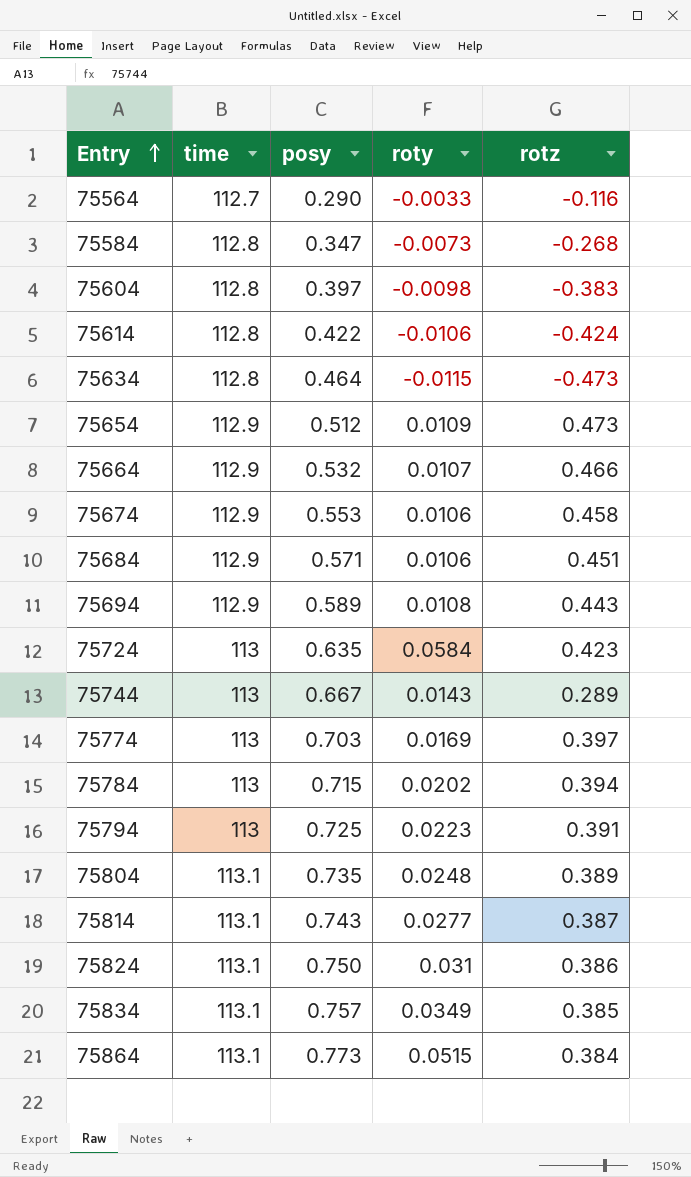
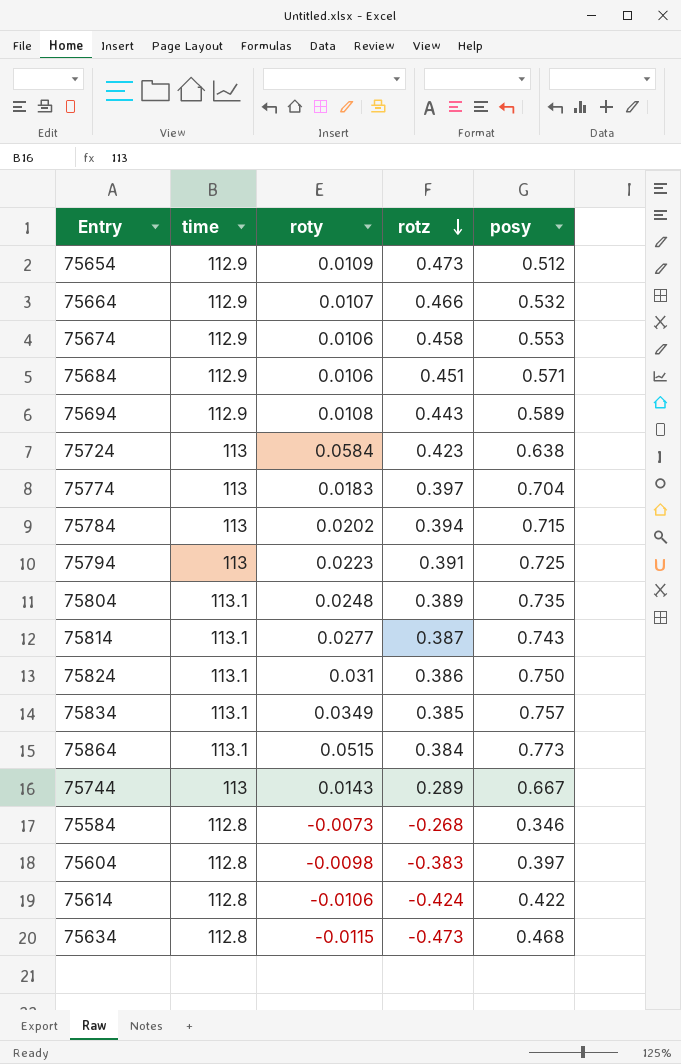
row order: Entry ascending -> rotz descending
column posy | position: 3 -> 5
row 75564: 112.7 | 0.290 | -0.0033 | -0.116 -> none
75724 | posy: 0.635 -> 0.638
75774 | roty: 0.0169 -> 0.0183
75774 | posy: 0.703 -> 0.704
75584 | posy: 0.347 -> 0.346
75634 | posy: 0.464 -> 0.468

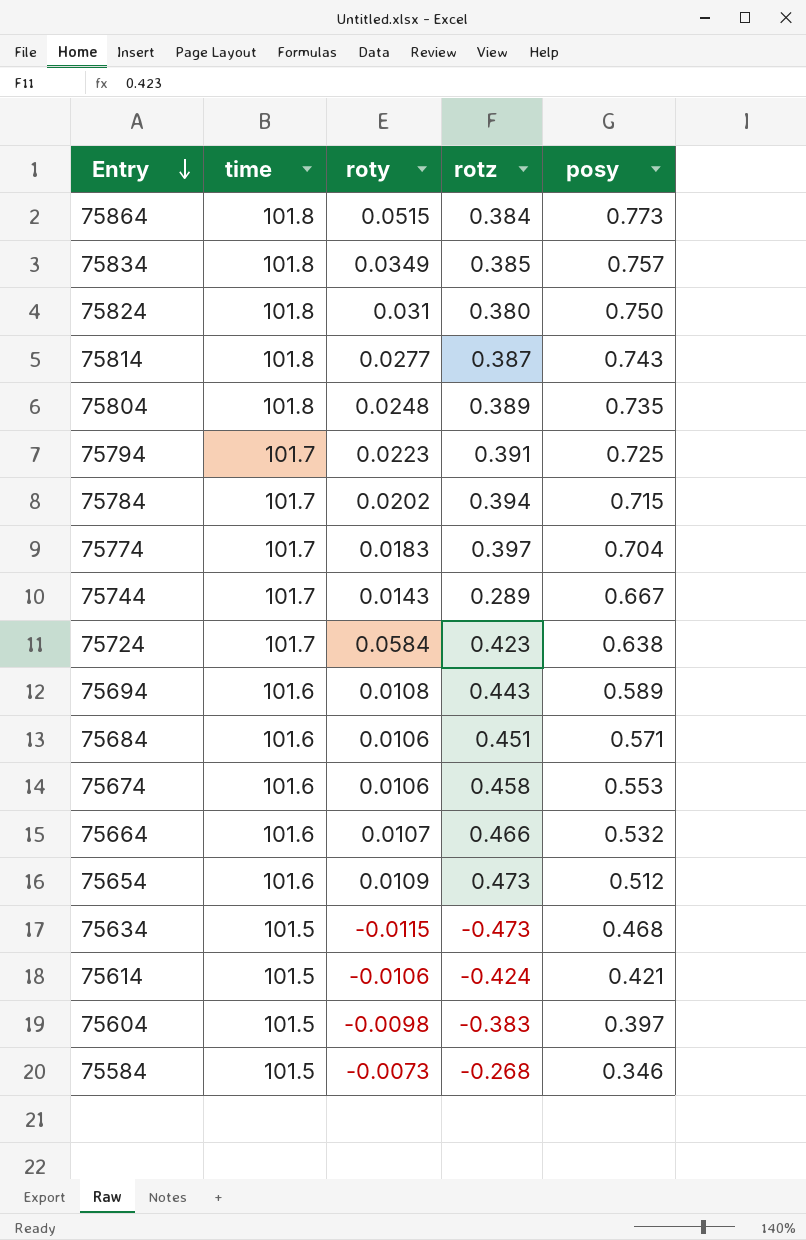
row order: rotz descending -> Entry descending
75864 | time: 113.1 -> 101.8
75834 | time: 113.1 -> 101.8
75824 | time: 113.1 -> 101.8
75824 | rotz: 0.386 -> 0.380
75814 | time: 113.1 -> 101.8
75804 | time: 113.1 -> 101.8
75794 | time: 113 -> 101.7
75784 | time: 113 -> 101.7
75774 | time: 113 -> 101.7
75744 | time: 113 -> 101.7
75724 | time: 113 -> 101.7
75694 | time: 112.9 -> 101.6
75684 | time: 112.9 -> 101.6
75674 | time: 112.9 -> 101.6
75664 | time: 112.9 -> 101.6
75654 | time: 112.9 -> 101.6
75634 | time: 112.8 -> 101.5
75614 | time: 112.8 -> 101.5
75614 | posy: 0.422 -> 0.421
75604 | time: 112.8 -> 101.5
75584 | time: 112.8 -> 101.5

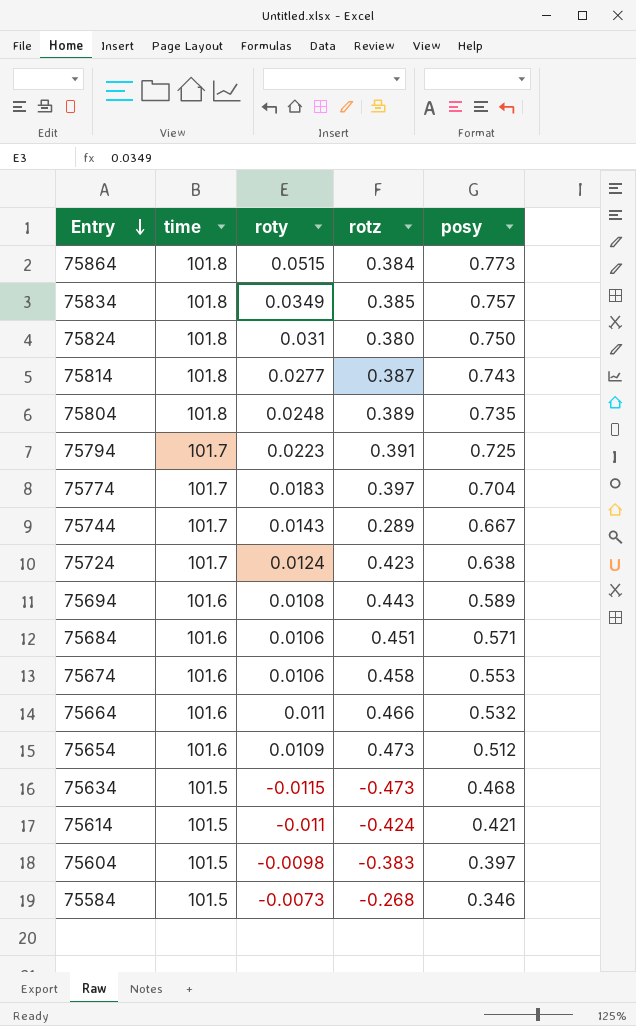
row 75784: 101.7 | 0.0202 | 0.394 | 0.715 -> none
75724 | roty: 0.0584 -> 0.0124
75664 | roty: 0.0107 -> 0.011
75614 | roty: -0.0106 -> -0.011

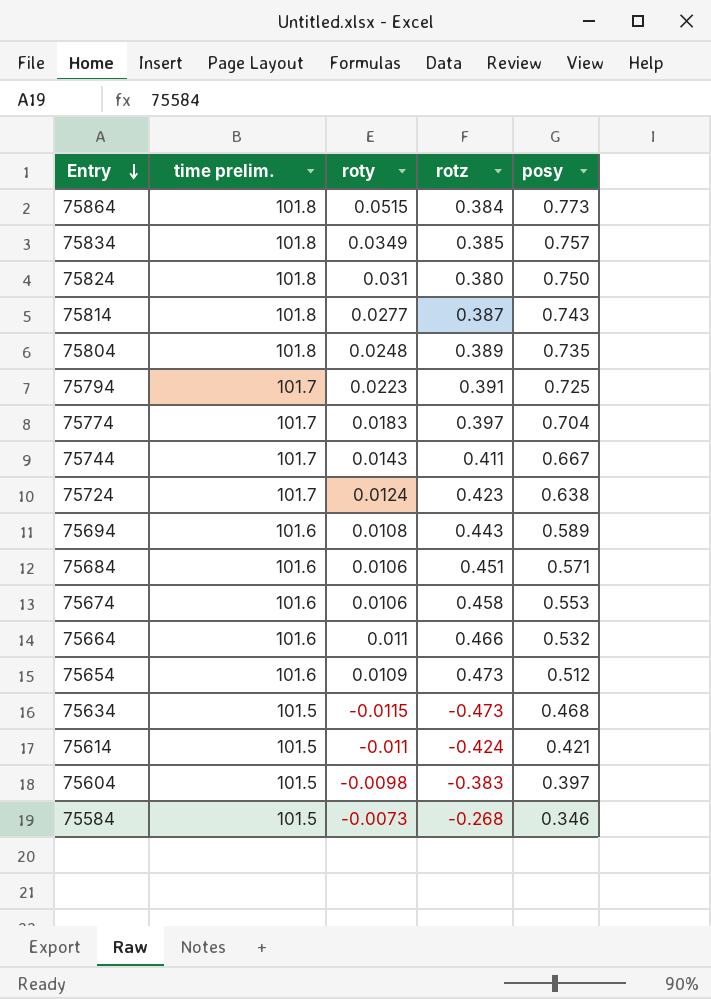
column name: time -> time prelim.
75744 | rotz: 0.289 -> 0.411

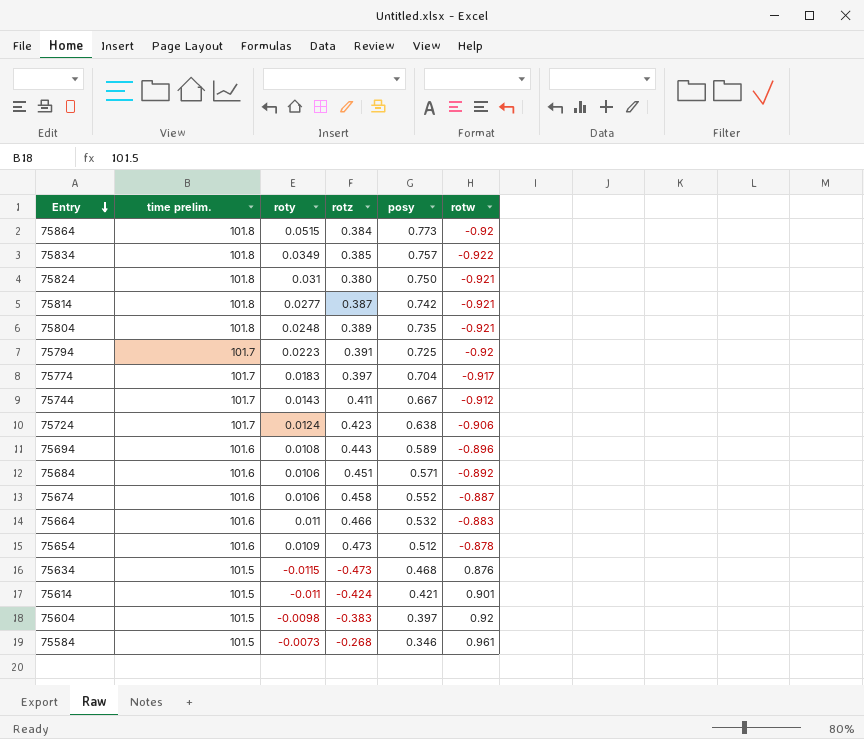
column rotw | position: none -> 6
75814 | posy: 0.743 -> 0.742
75674 | posy: 0.553 -> 0.552

